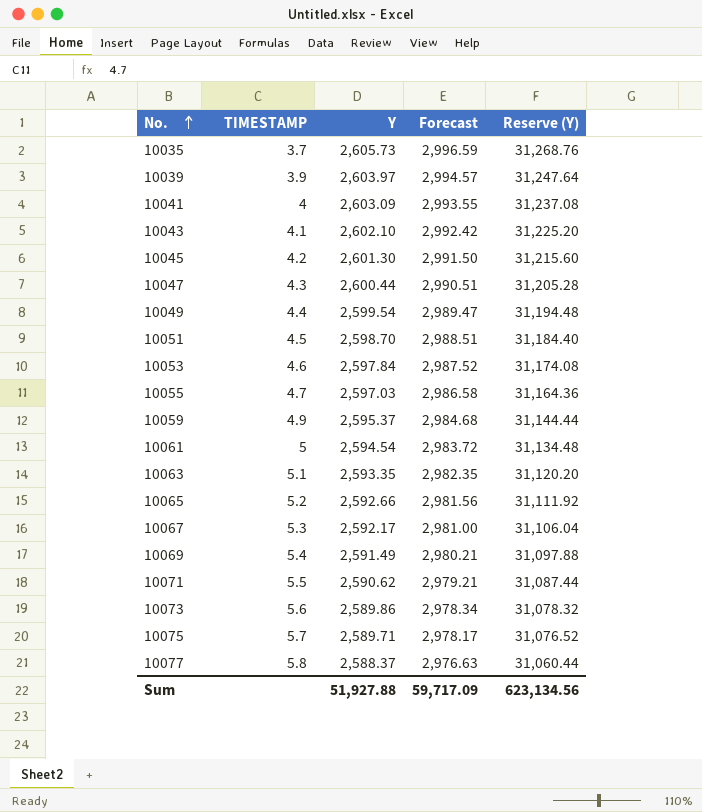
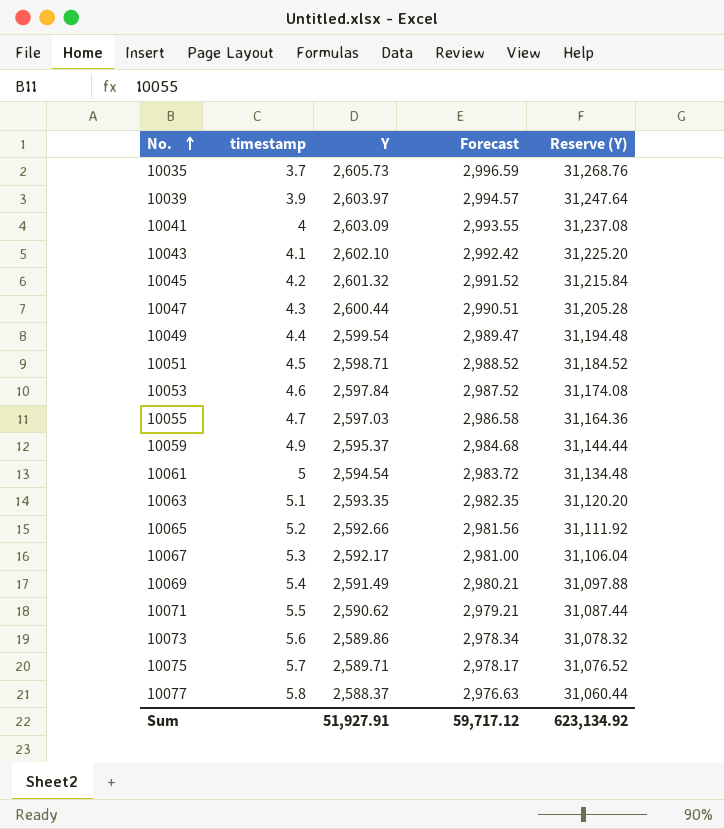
column name: TIMESTAMP -> timestamp
10045 | Y: 2,601.30 -> 2,601.32
10045 | Forecast: 2,991.50 -> 2,991.52
10045 | Reserve (Y): 31,215.60 -> 31,215.84
10051 | Y: 2,598.70 -> 2,598.71
10051 | Forecast: 2,988.51 -> 2,988.52
10051 | Reserve (Y): 31,184.40 -> 31,184.52
Sum | Y: 51,927.88 -> 51,927.91
Sum | Forecast: 59,717.09 -> 59,717.12
Sum | Reserve (Y): 623,134.56 -> 623,134.92

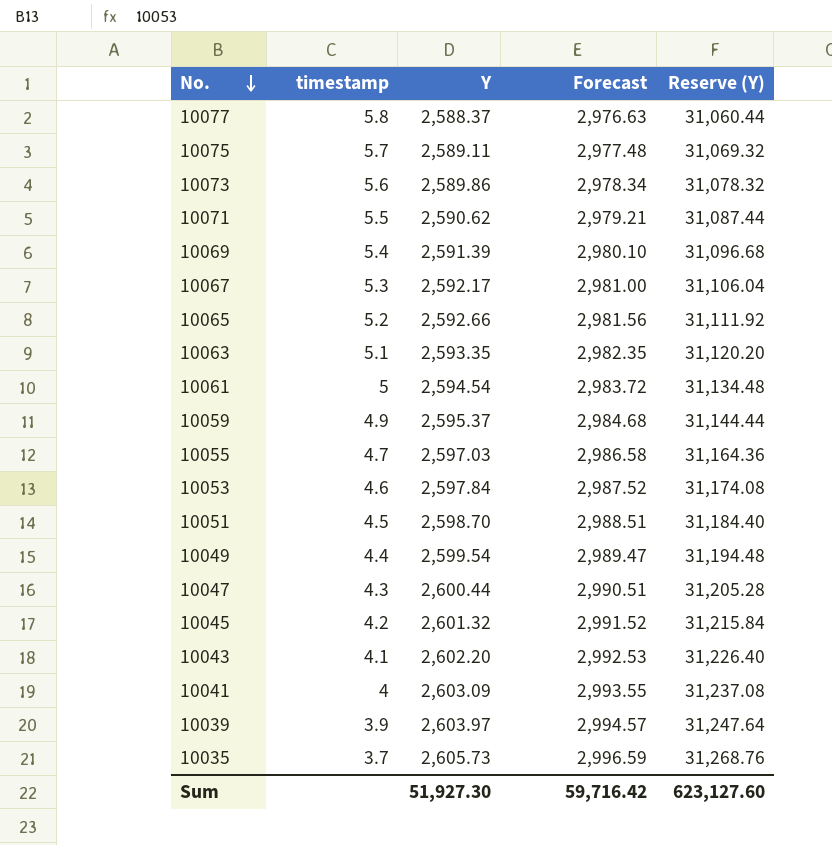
row order: No. ascending -> No. descending
10075 | Y: 2,589.71 -> 2,589.11
10075 | Forecast: 2,978.17 -> 2,977.48
10075 | Reserve (Y): 31,076.52 -> 31,069.32
10069 | Y: 2,591.49 -> 2,591.39
10069 | Forecast: 2,980.21 -> 2,980.10
10069 | Reserve (Y): 31,097.88 -> 31,096.68
10051 | Y: 2,598.71 -> 2,598.70
10051 | Forecast: 2,988.52 -> 2,988.51
10051 | Reserve (Y): 31,184.52 -> 31,184.40
10043 | Y: 2,602.10 -> 2,602.20
10043 | Forecast: 2,992.42 -> 2,992.53
10043 | Reserve (Y): 31,225.20 -> 31,226.40
Sum | Y: 51,927.91 -> 51,927.30
Sum | Forecast: 59,717.12 -> 59,716.42
Sum | Reserve (Y): 623,134.92 -> 623,127.60

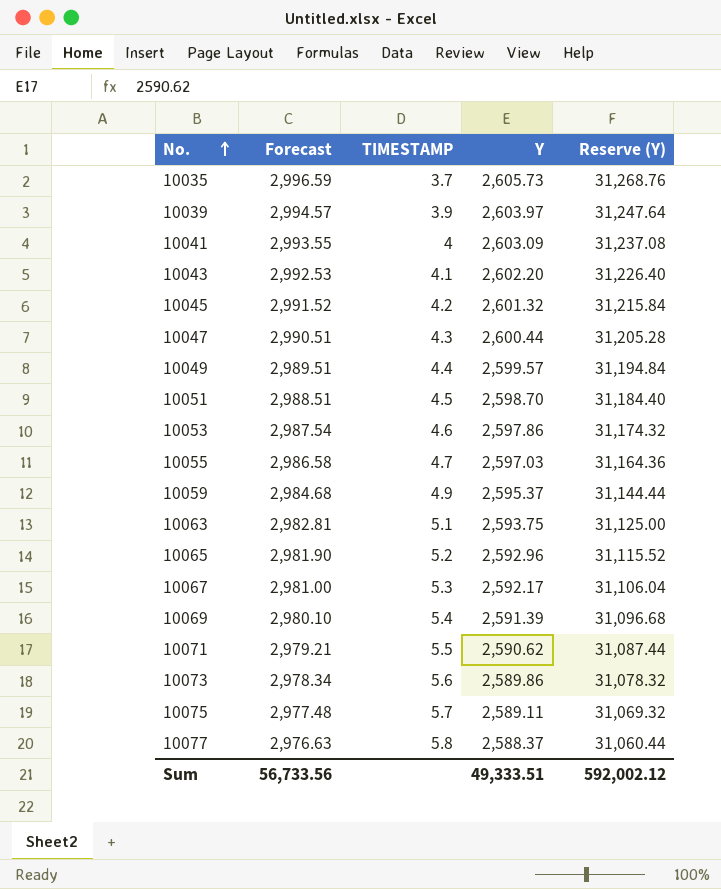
row order: No. descending -> No. ascending
column Forecast | position: 4 -> 2
column name: timestamp -> TIMESTAMP
row 10061: 5 | 2,594.54 | 2,983.72 | 31,134.48 -> none
10049 | Forecast: 2,989.47 -> 2,989.51
10049 | Y: 2,599.54 -> 2,599.57
10049 | Reserve (Y): 31,194.48 -> 31,194.84
10053 | Forecast: 2,987.52 -> 2,987.54
10053 | Y: 2,597.84 -> 2,597.86
10053 | Reserve (Y): 31,174.08 -> 31,174.32
10063 | Forecast: 2,982.35 -> 2,982.81
10063 | Y: 2,593.35 -> 2,593.75
10063 | Reserve (Y): 31,120.20 -> 31,125.00
10065 | Forecast: 2,981.56 -> 2,981.90
10065 | Y: 2,592.66 -> 2,592.96
10065 | Reserve (Y): 31,111.92 -> 31,115.52
Sum | Forecast: 59,716.42 -> 56,733.56
Sum | Y: 51,927.30 -> 49,333.51
Sum | Reserve (Y): 623,127.60 -> 592,002.12

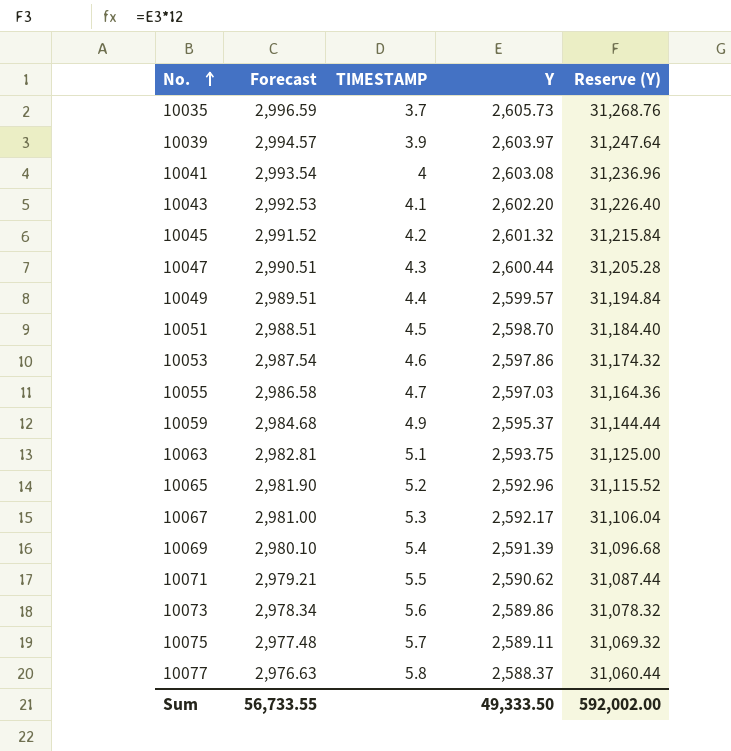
10041 | Forecast: 2,993.55 -> 2,993.54
10041 | Y: 2,603.09 -> 2,603.08
10041 | Reserve (Y): 31,237.08 -> 31,236.96
Sum | Forecast: 56,733.56 -> 56,733.55
Sum | Y: 49,333.51 -> 49,333.50
Sum | Reserve (Y): 592,002.12 -> 592,002.00

